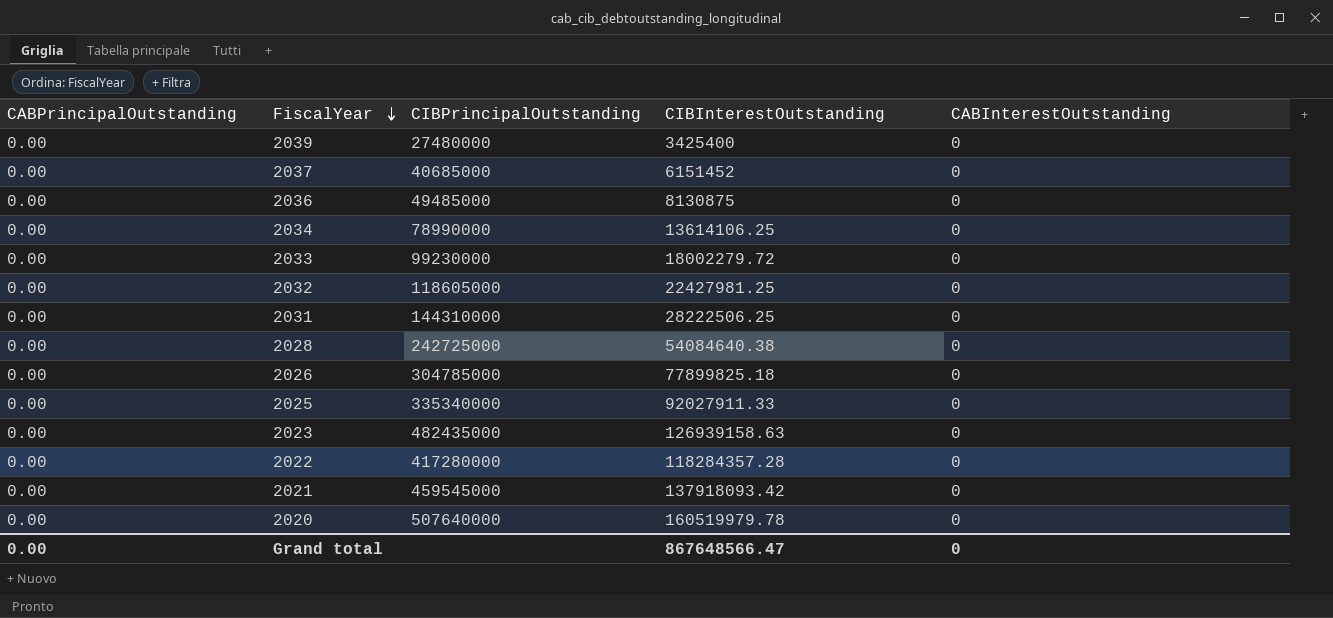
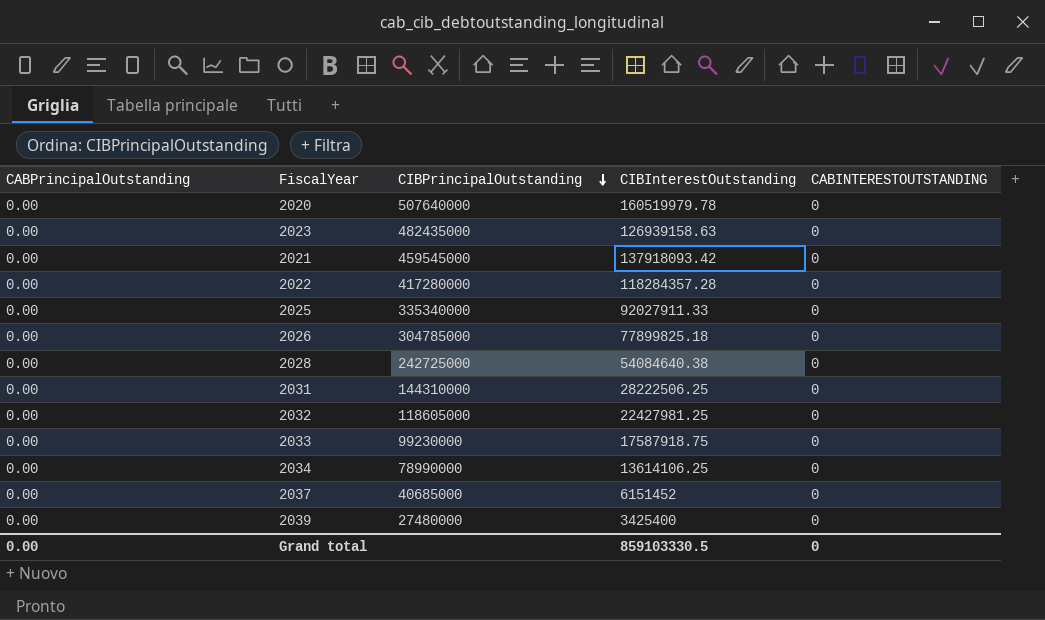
row order: FiscalYear descending -> CIBPrincipalOutstanding descending
column name: CABInterestOutstanding -> CABINTERESTOUTSTANDING
row 2036: 0.00 | 49485000 | 8130875 | 0 -> none
2033 | CIBInterestOutstanding: 18002279.72 -> 17587918.75
Grand total | CIBInterestOutstanding: 867648566.47 -> 859103330.5

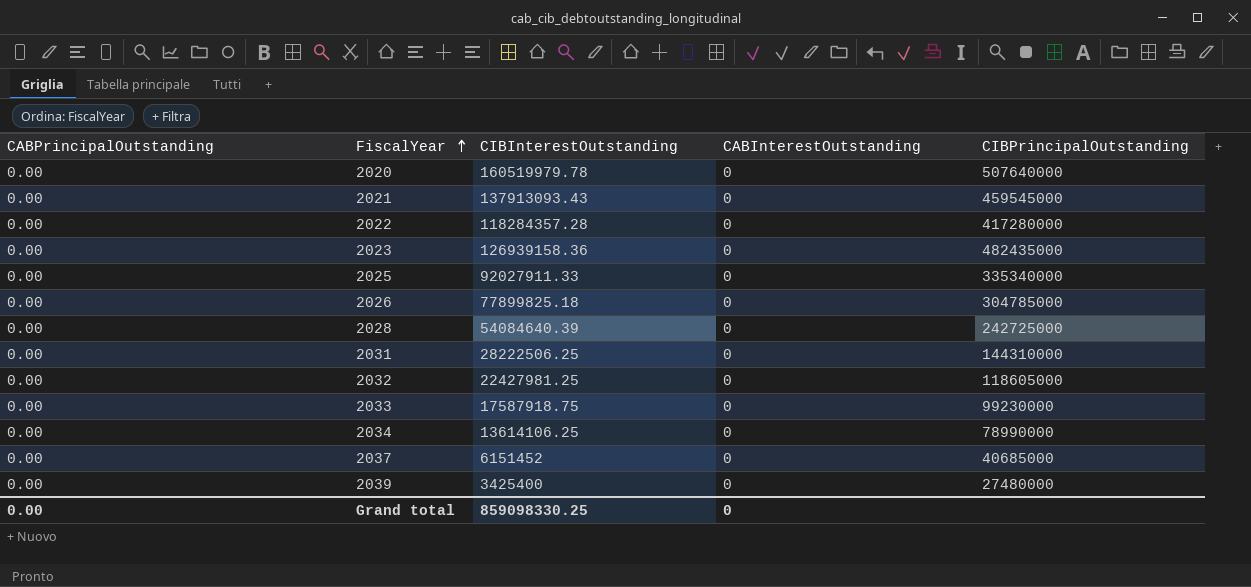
row order: CIBPrincipalOutstanding descending -> FiscalYear ascending
column name: CABINTERESTOUTSTANDING -> CABInterestOutstanding
column CIBPrincipalOutstanding | position: 3 -> 5
2021 | CIBInterestOutstanding: 137918093.42 -> 137913093.43
2023 | CIBInterestOutstanding: 126939158.63 -> 126939158.36
2028 | CIBInterestOutstanding: 54084640.38 -> 54084640.39
Grand total | CIBInterestOutstanding: 859103330.5 -> 859098330.25

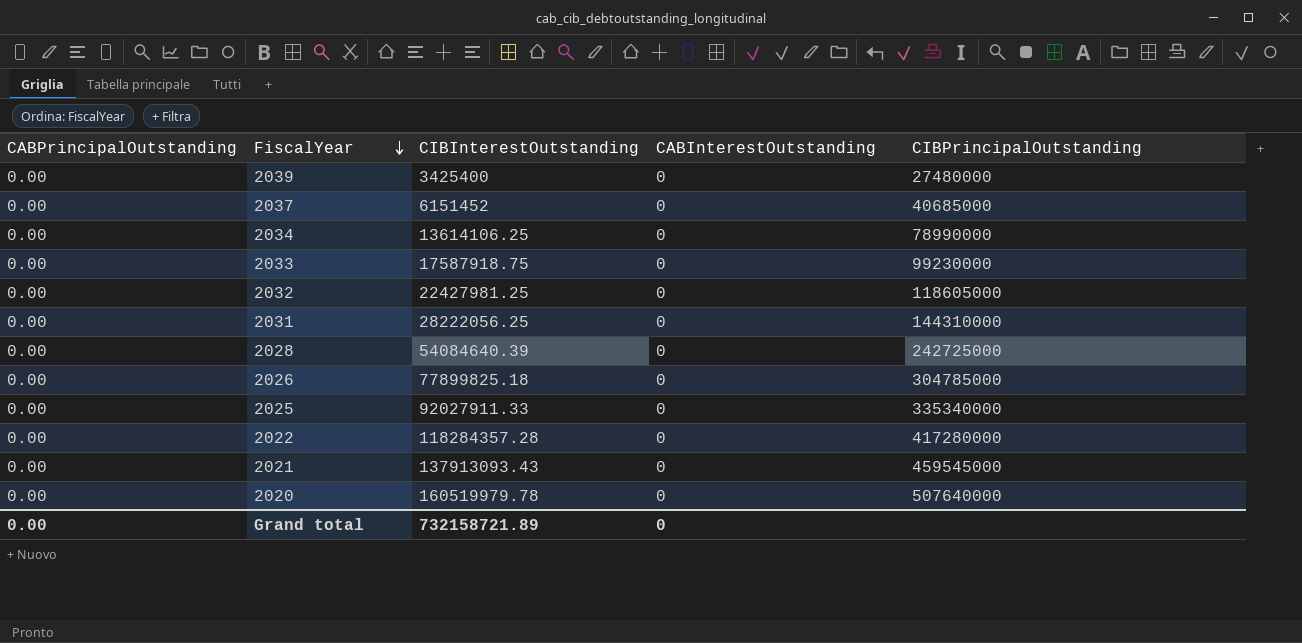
row order: FiscalYear ascending -> FiscalYear descending
row 2023: 0.00 | 126939158.36 | 0 | 482435000 -> none
2031 | CIBInterestOutstanding: 28222506.25 -> 28222056.25
Grand total | CIBInterestOutstanding: 859098330.25 -> 732158721.89

